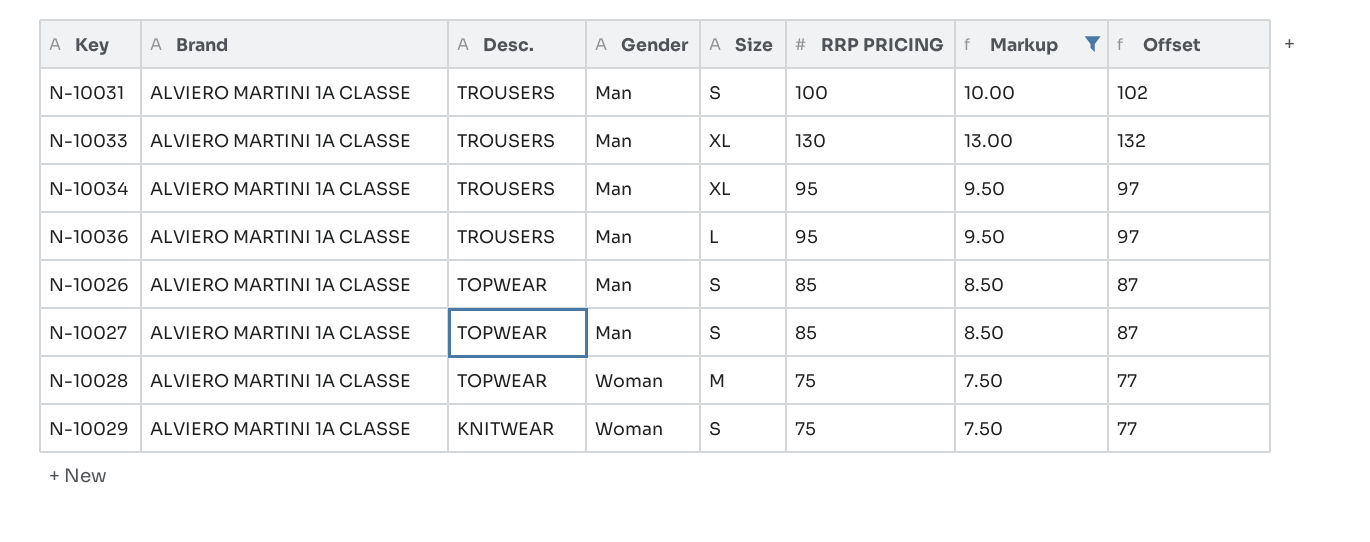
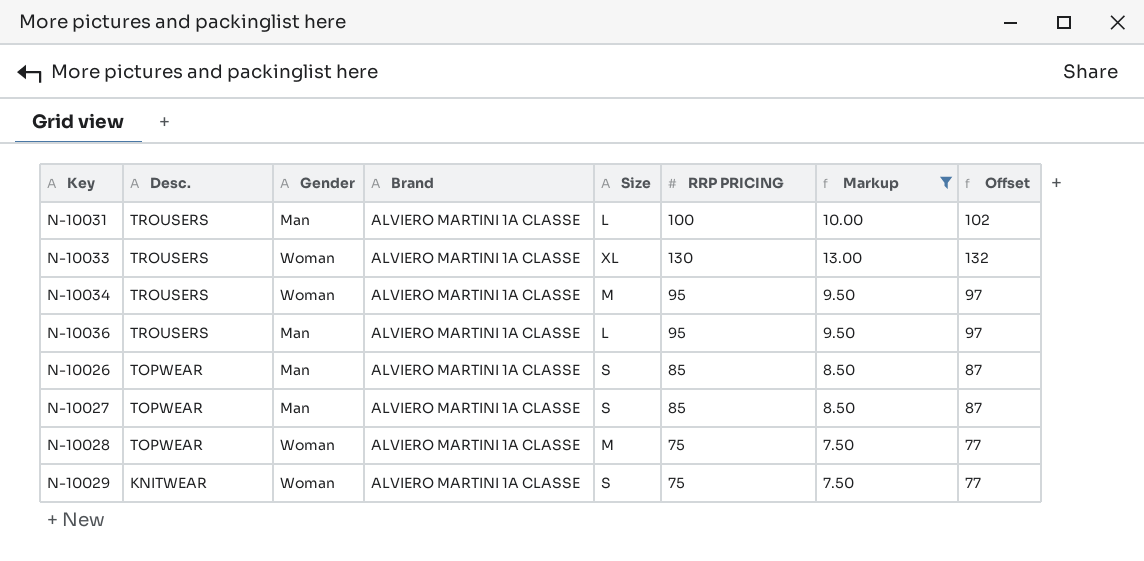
column Brand | position: 2 -> 4
N-10031 | Size: S -> L
N-10033 | Gender: Man -> Woman
N-10034 | Gender: Man -> Woman
N-10034 | Size: XL -> M

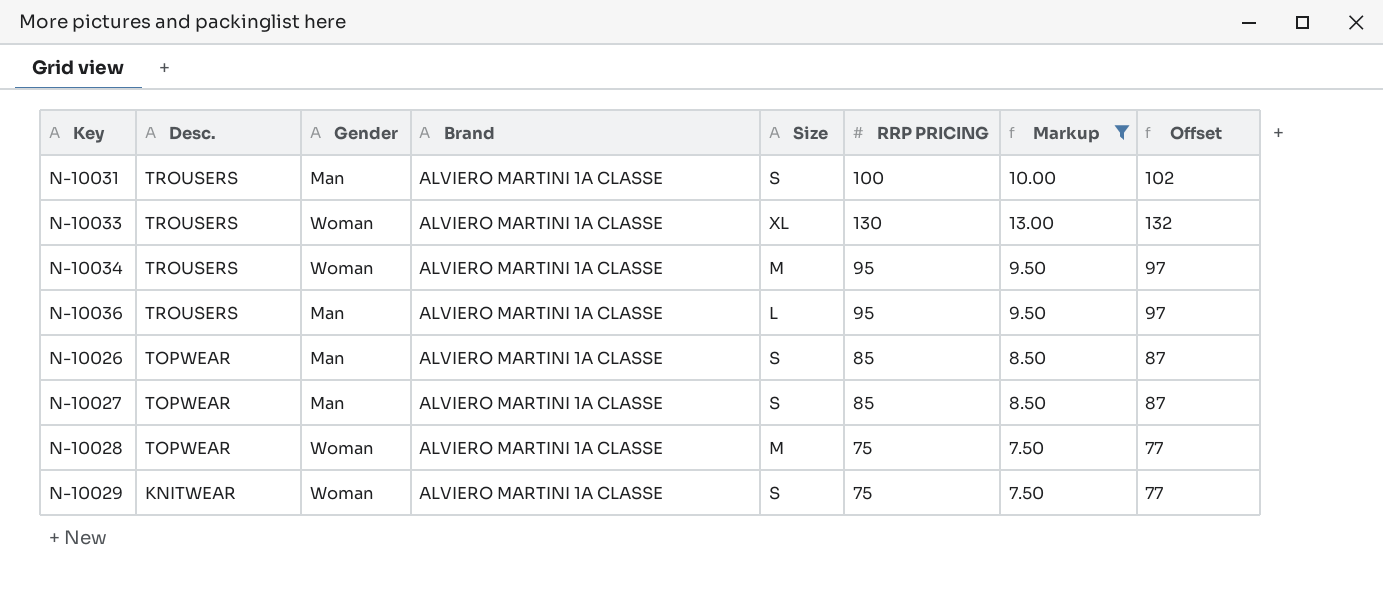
N-10031 | Size: L -> S

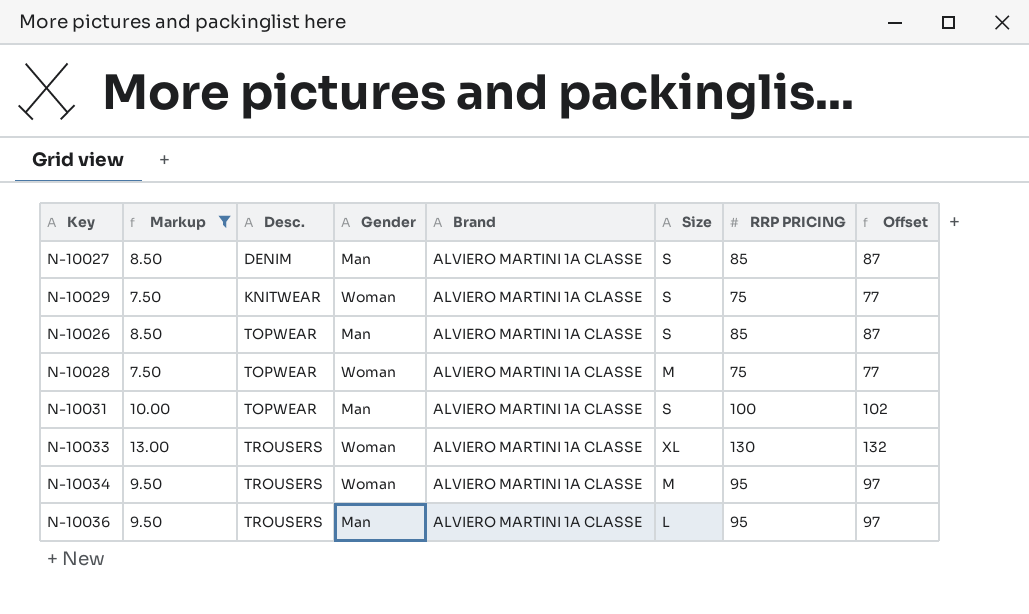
row order: Desc. descending -> Desc. ascending
column Markup | position: 7 -> 2
N-10027 | Desc.: TOPWEAR -> DENIM
N-10031 | Desc.: TROUSERS -> TOPWEAR

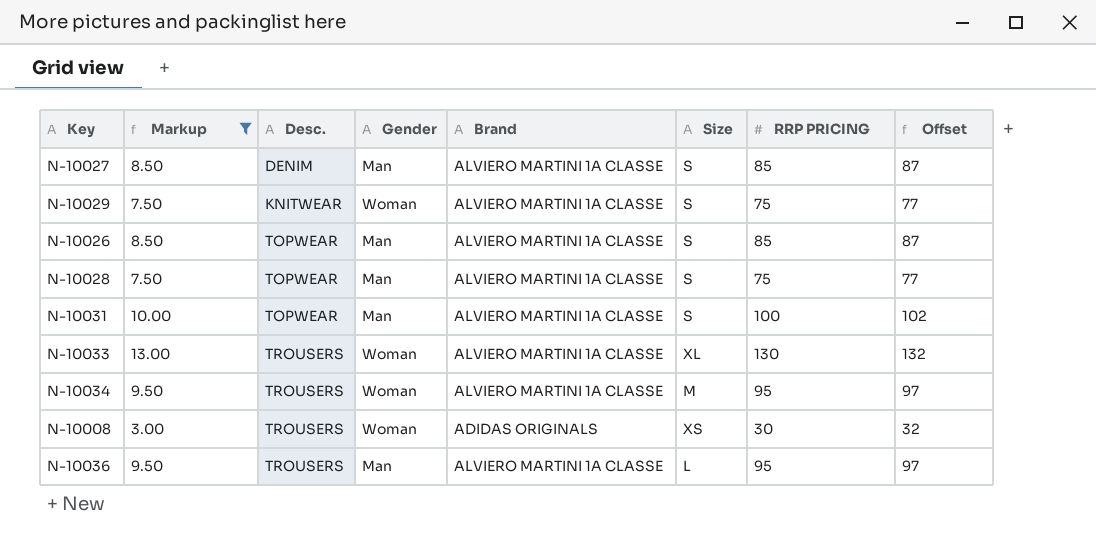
N-10028 | Gender: Woman -> Man
N-10028 | Size: M -> S
row N-10008: none -> 3.00 | TROUSERS | Woman | ADIDAS ORIGINALS | XS | 30 | 32

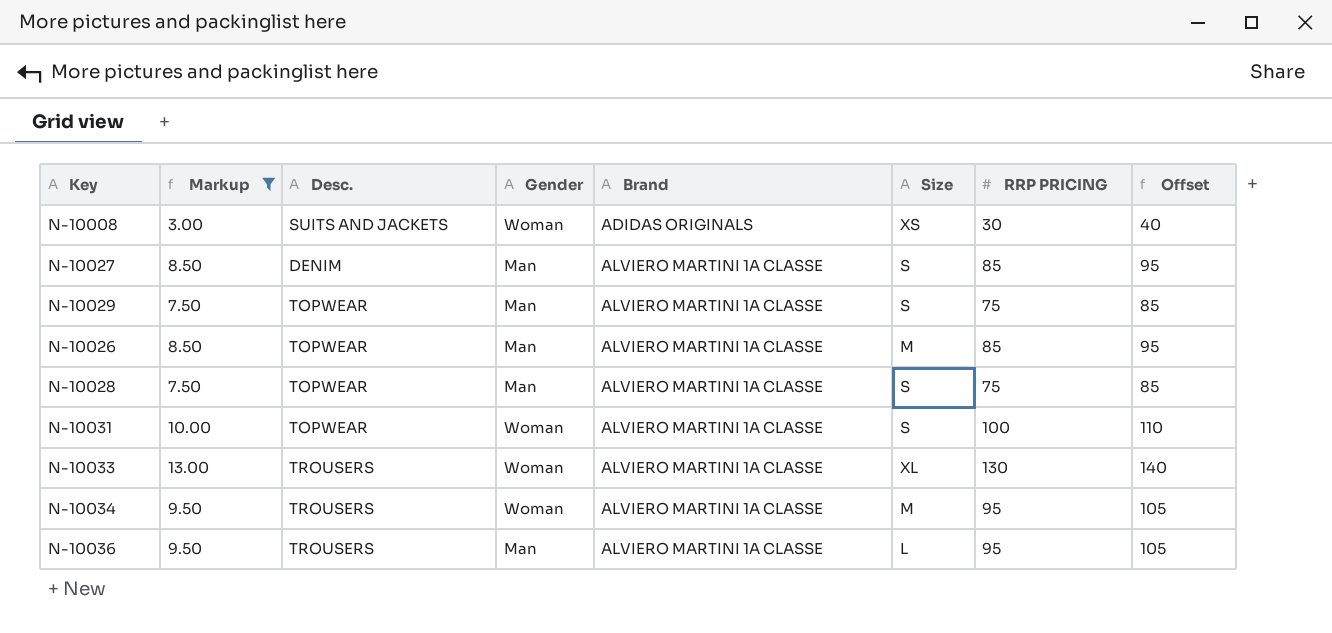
row order: Desc. ascending -> Brand ascending
column Offset | formula: [RRP PRICING] + 2 -> [RRP PRICING] + 10
N-10008 | Desc.: TROUSERS -> SUITS AND JACKETS
N-10029 | Desc.: KNITWEAR -> TOPWEAR
N-10029 | Gender: Woman -> Man
N-10026 | Size: S -> M
N-10031 | Gender: Man -> Woman

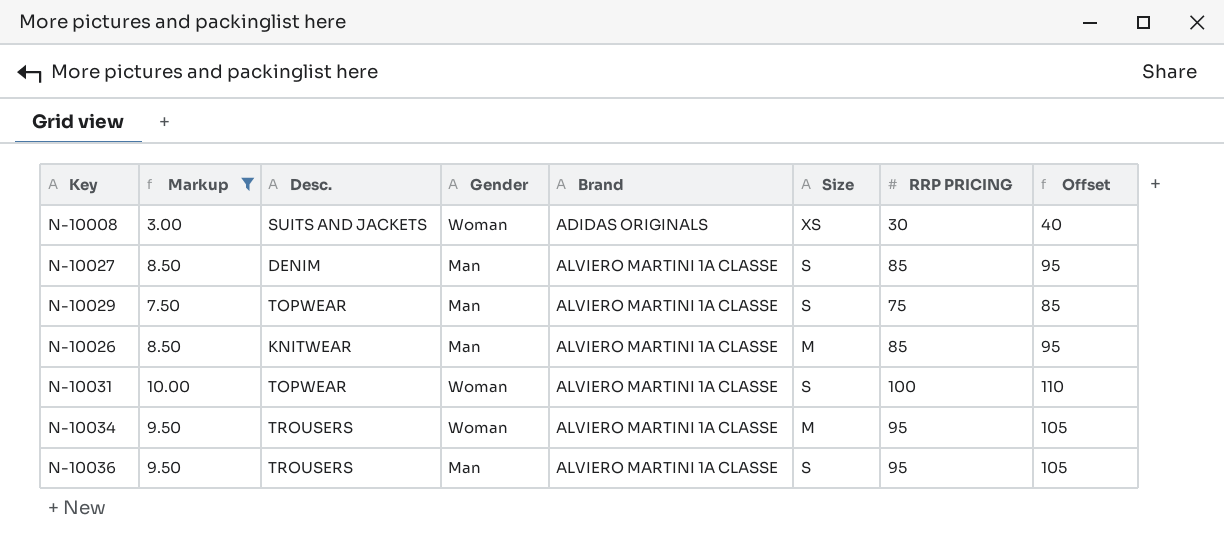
row N-10028: 7.50 | TOPWEAR | Man | ALVIERO MARTINI 1A CLASSE | S | 75 | 85 -> none
row N-10033: 13.00 | TROUSERS | Woman | ALVIERO MARTINI 1A CLASSE | XL | 130 | 140 -> none
N-10026 | Desc.: TOPWEAR -> KNITWEAR
N-10036 | Size: L -> S

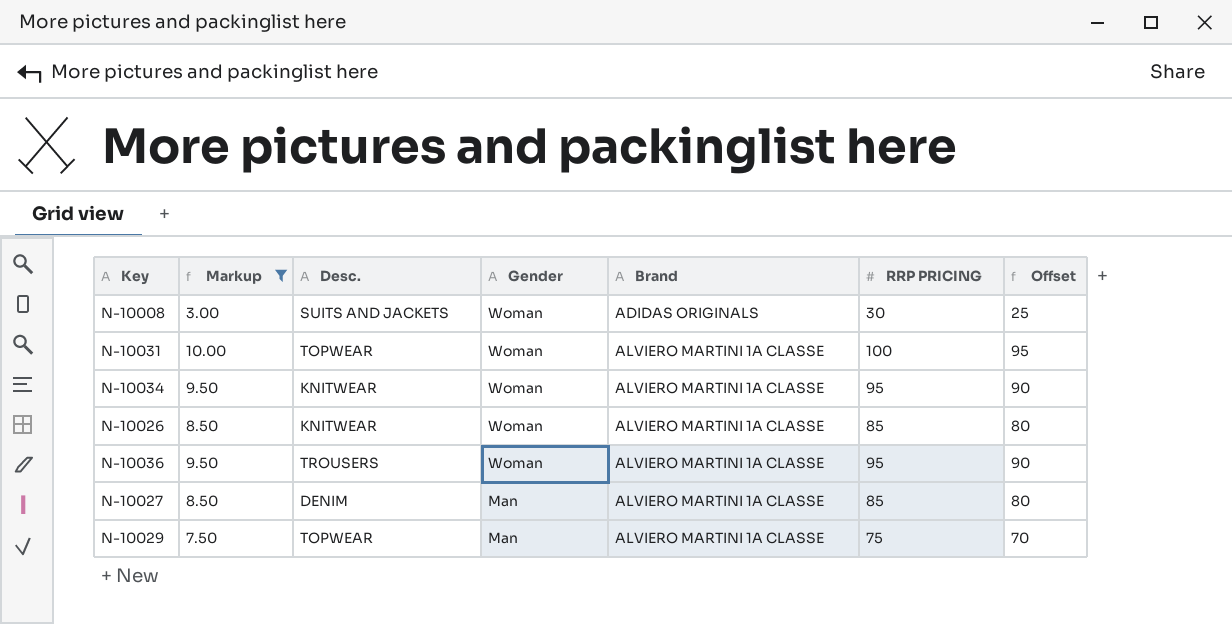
row order: Brand ascending -> Gender descending
column Size | position: 6 -> none
column Offset | formula: [RRP PRICING] + 10 -> [RRP PRICING] - 5
N-10034 | Desc.: TROUSERS -> KNITWEAR
N-10026 | Gender: Man -> Woman
N-10036 | Gender: Man -> Woman

